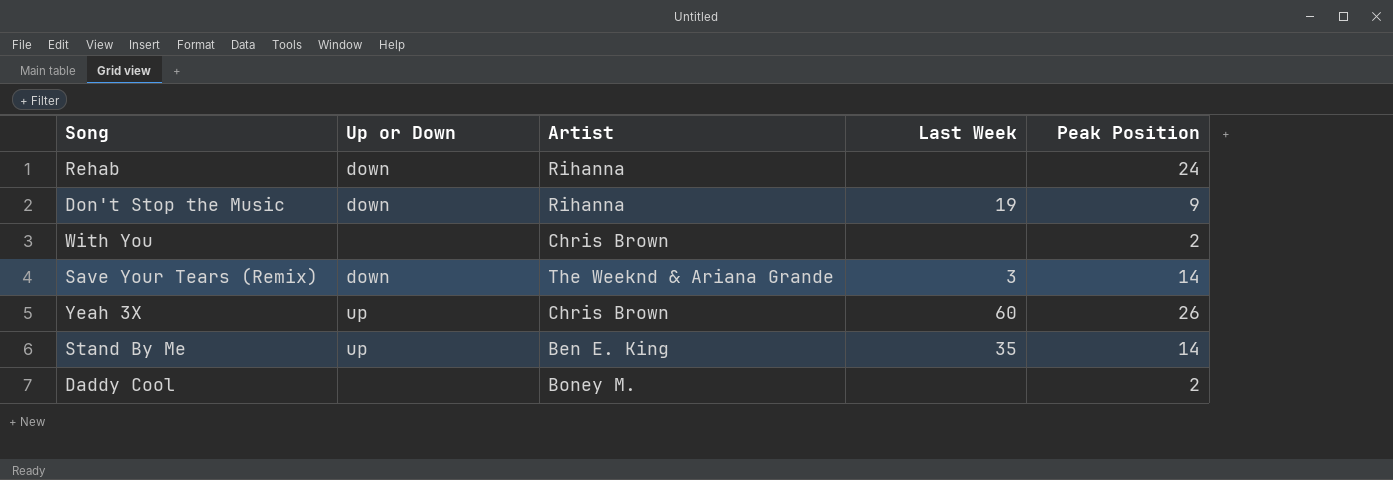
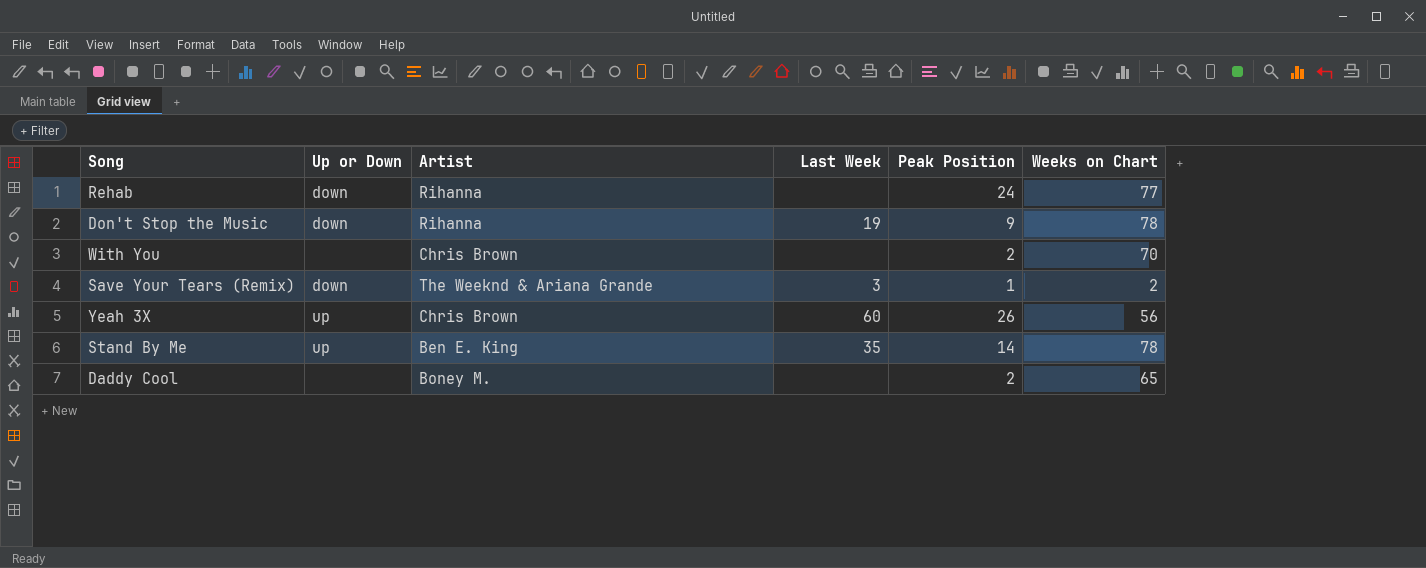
column Weeks on Chart | position: none -> 6
Save Your Tears (Remix) | Peak Position: 14 -> 1

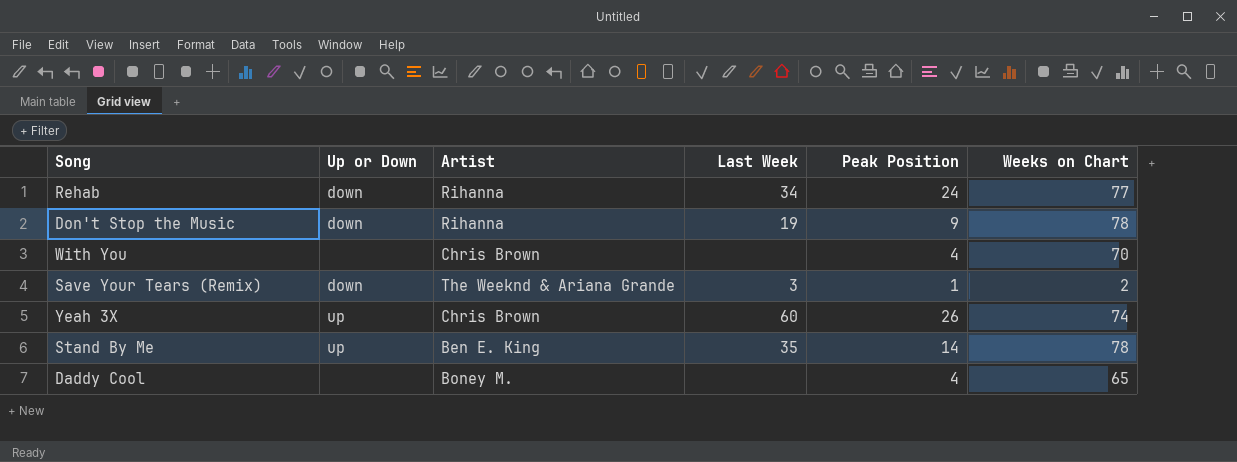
Rehab | Last Week: none -> 34
With You | Peak Position: 2 -> 4
Yeah 3X | Weeks on Chart: 56 -> 74
Daddy Cool | Peak Position: 2 -> 4

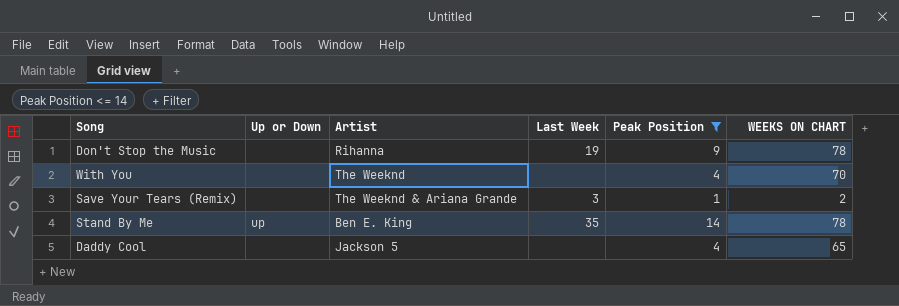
filter: none -> Peak Position <= 14
column name: Weeks on Chart -> WEEKS ON CHART
Don't Stop the Music | Up or Down: down -> none
With You | Artist: Chris Brown -> The Weeknd
Save Your Tears (Remix) | Up or Down: down -> none
Daddy Cool | Artist: Boney M. -> Jackson 5

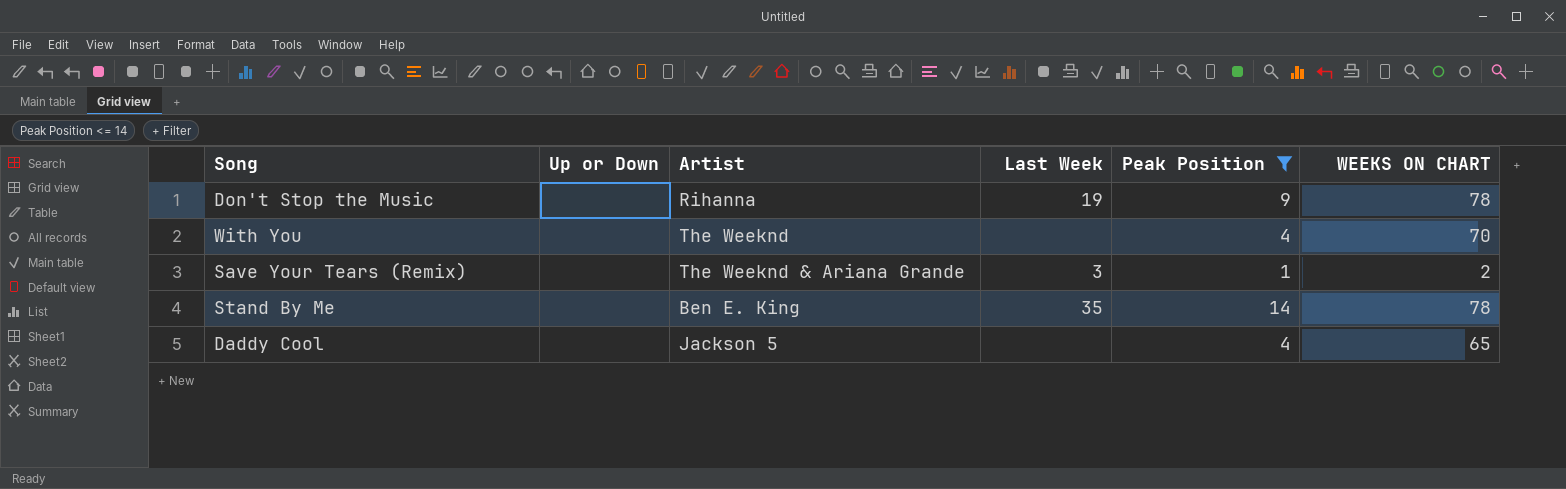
Stand By Me | Up or Down: up -> none

